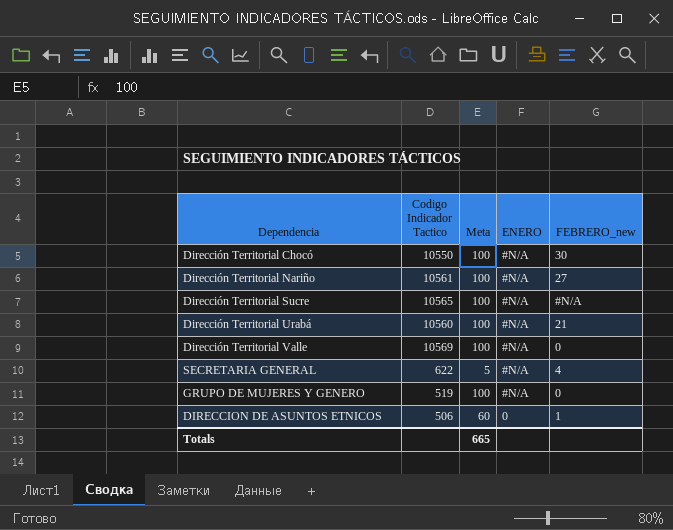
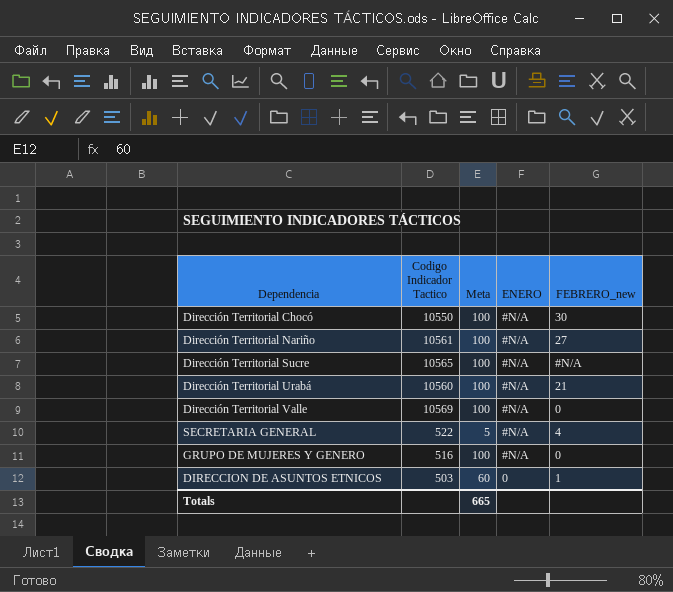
SECRETARIA GENERAL | Codigo Indicador Tactico: 622 -> 522
GRUPO DE MUJERES Y GENERO | Codigo Indicador Tactico: 519 -> 516
DIRECCION DE ASUNTOS ETNICOS | Codigo Indicador Tactico: 506 -> 503

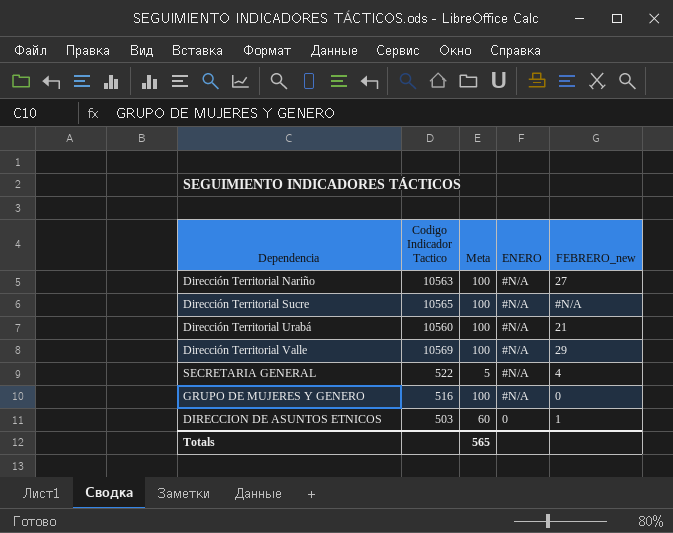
row Dirección Territorial Chocó: 10550 | 100 | #N/A | 30 -> none
Dirección Territorial Nariño | Codigo Indicador Tactico: 10561 -> 10563
Dirección Territorial Valle | FEBRERO_new: 0 -> 29
Totals | Meta: 665 -> 565

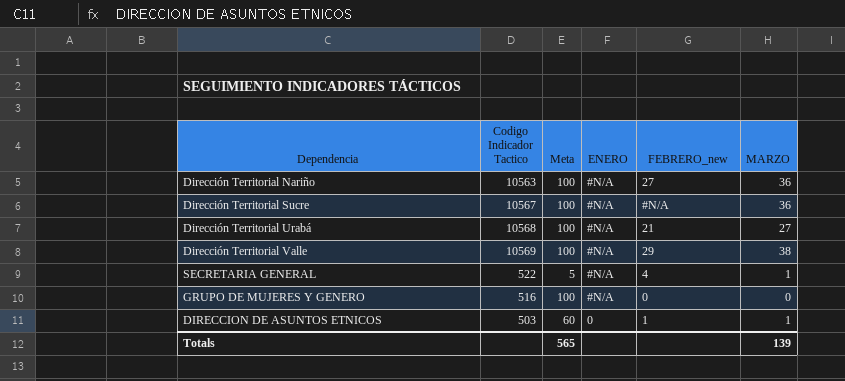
column MARZO | position: none -> 6
Dirección Territorial Sucre | Codigo Indicador Tactico: 10565 -> 10567
Dirección Territorial Urabá | Codigo Indicador Tactico: 10560 -> 10568

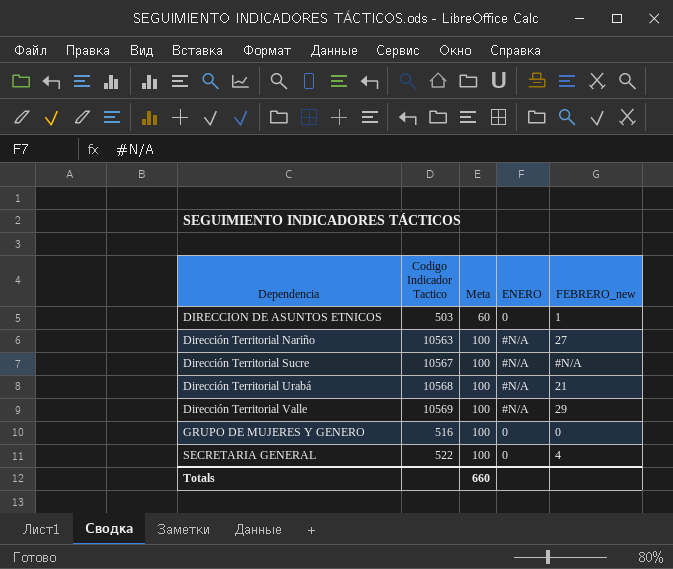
row order: ENERO descending -> Dependencia ascending
column MARZO | position: 6 -> none
GRUPO DE MUJERES Y GENERO | ENERO: #N/A -> 0
SECRETARIA GENERAL | Meta: 5 -> 100
SECRETARIA GENERAL | ENERO: #N/A -> 0
Totals | Meta: 565 -> 660

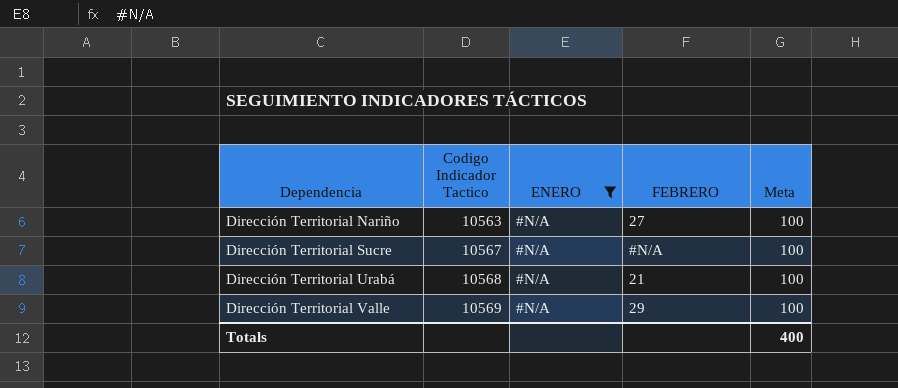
filter: none -> ENERO = #N/A
column name: FEBRERO_new -> FEBRERO
column Meta | position: 3 -> 5
Totals | Meta: 660 -> 400

